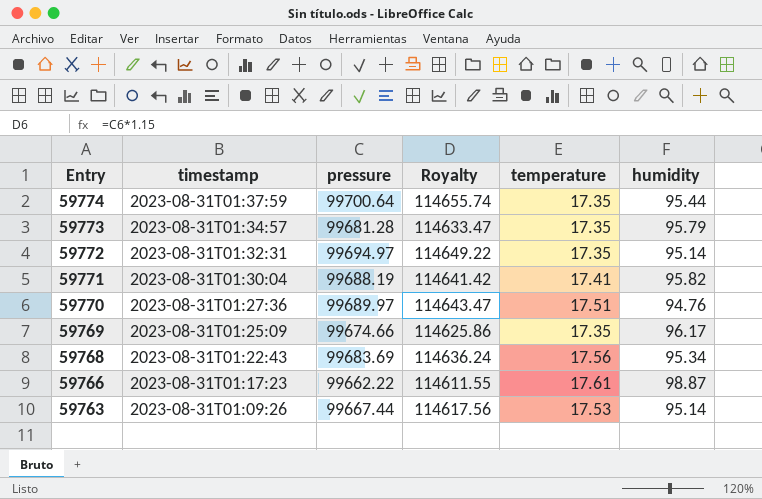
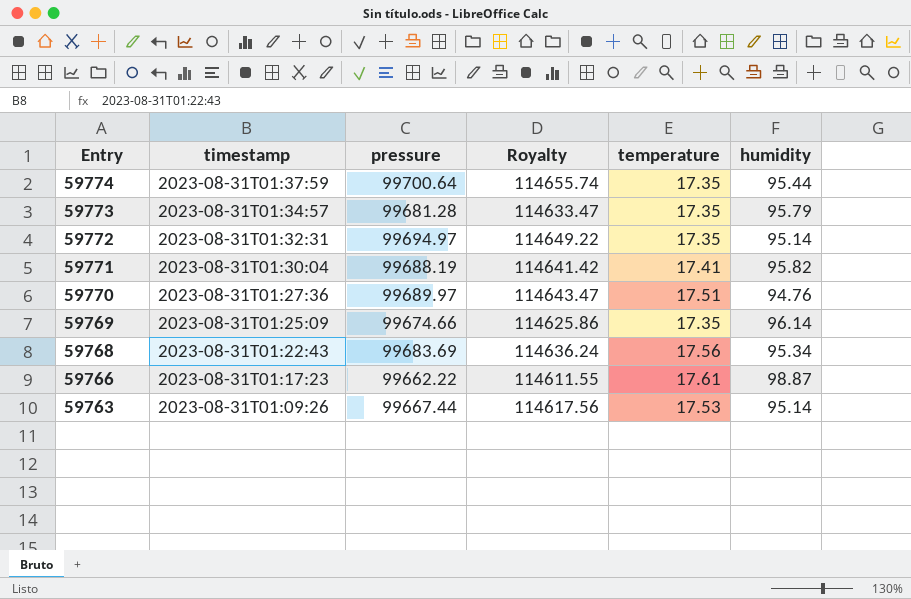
59769 | humidity: 96.17 -> 96.14

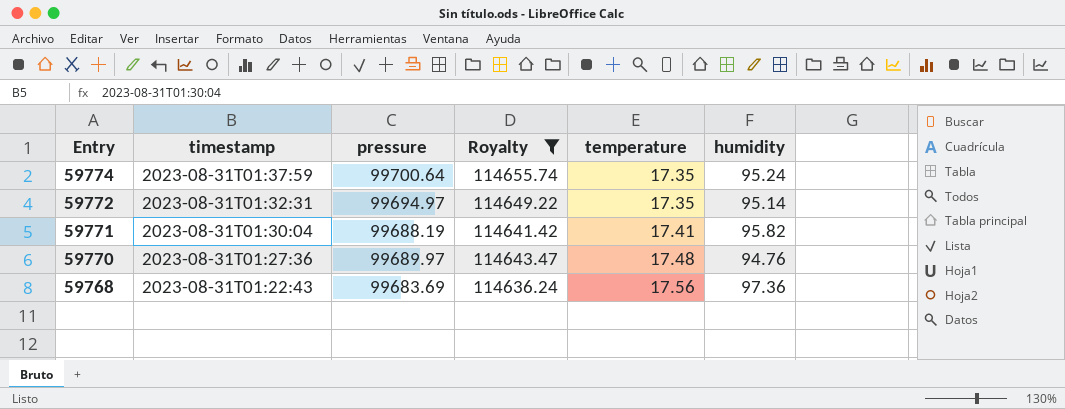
filter: none -> Royalty >= 114636.24
59774 | humidity: 95.44 -> 95.24
59770 | temperature: 17.51 -> 17.48
59768 | humidity: 95.34 -> 97.36

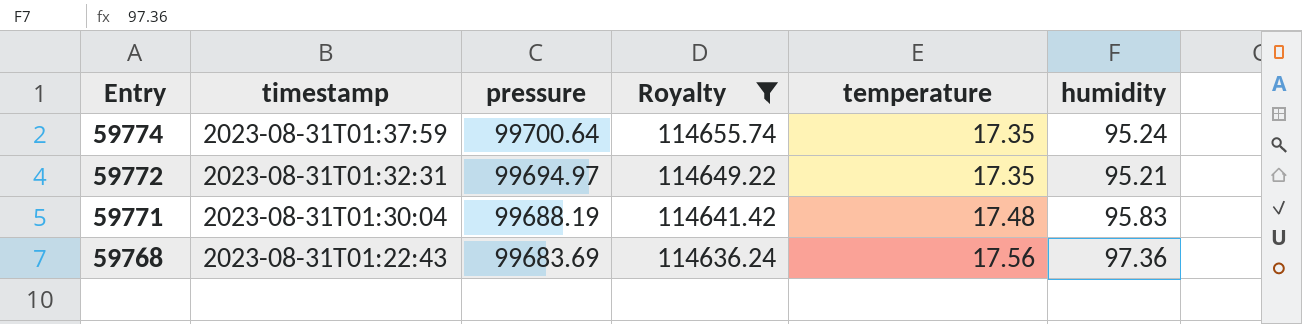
row 59770: 2023-08-31T01:27:36 | 99689.97 | 114643.47 | 17.48 | 94.76 -> none
59772 | humidity: 95.14 -> 95.21
59771 | temperature: 17.41 -> 17.48
59771 | humidity: 95.82 -> 95.83

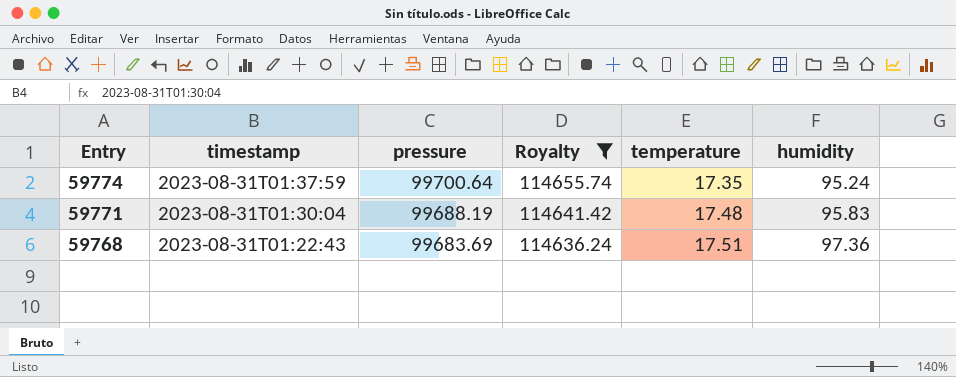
row 59772: 2023-08-31T01:32:31 | 99694.97 | 114649.22 | 17.35 | 95.21 -> none
59768 | temperature: 17.56 -> 17.51

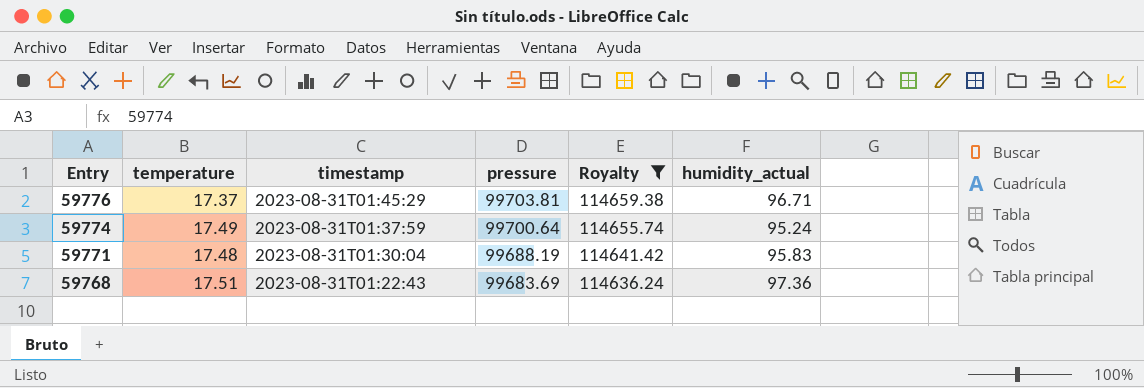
column temperature | position: 5 -> 2
column name: humidity -> humidity_actual
row 59776: none -> 17.37 | 2023-08-31T01:45:29 | 99703.81 | 114659.38 | 96.71
59774 | temperature: 17.35 -> 17.49

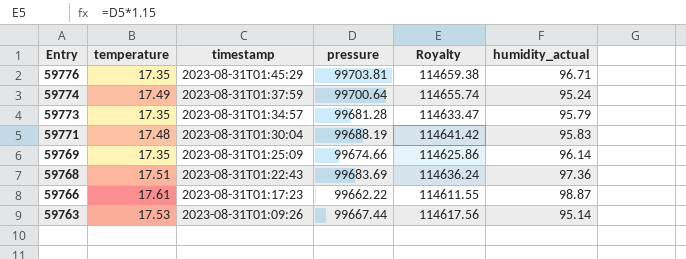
filter: Royalty >= 114636.24 -> none
59776 | temperature: 17.37 -> 17.35

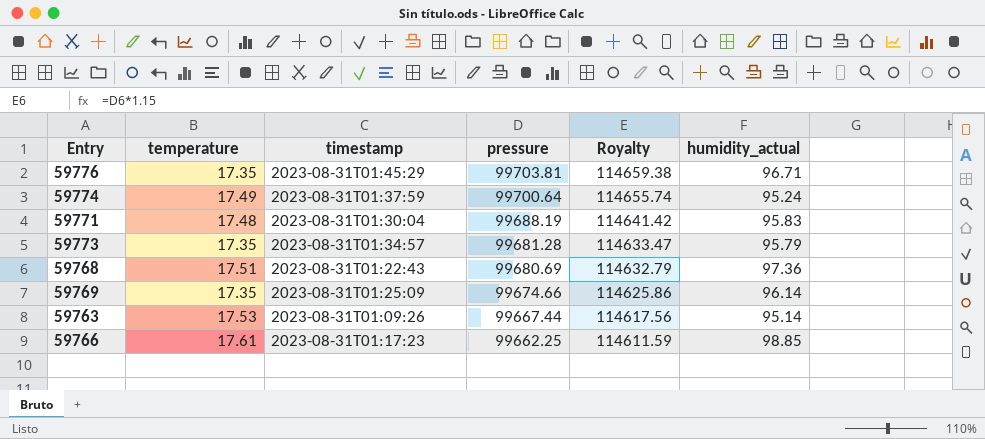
row order: Entry descending -> pressure descending
59768 | pressure: 99683.69 -> 99680.69
59768 | Royalty: 114636.24 -> 114632.79
59766 | pressure: 99662.22 -> 99662.25
59766 | Royalty: 114611.55 -> 114611.59
59766 | humidity_actual: 98.87 -> 98.85

